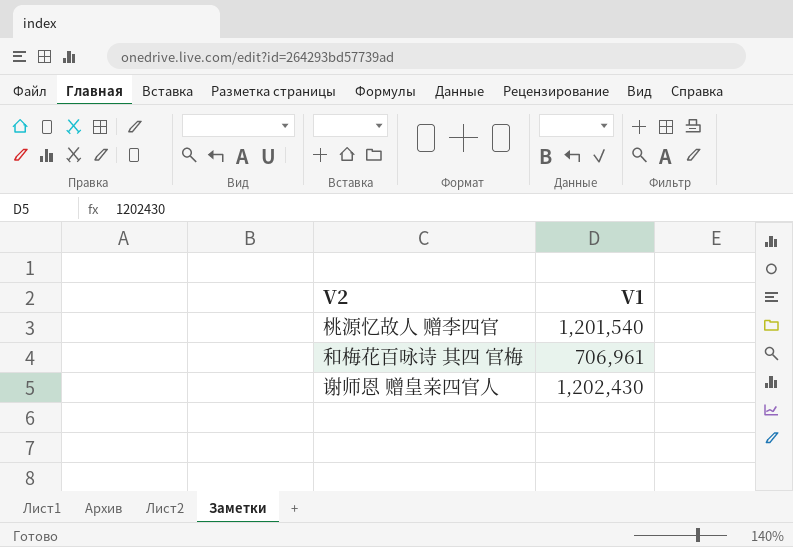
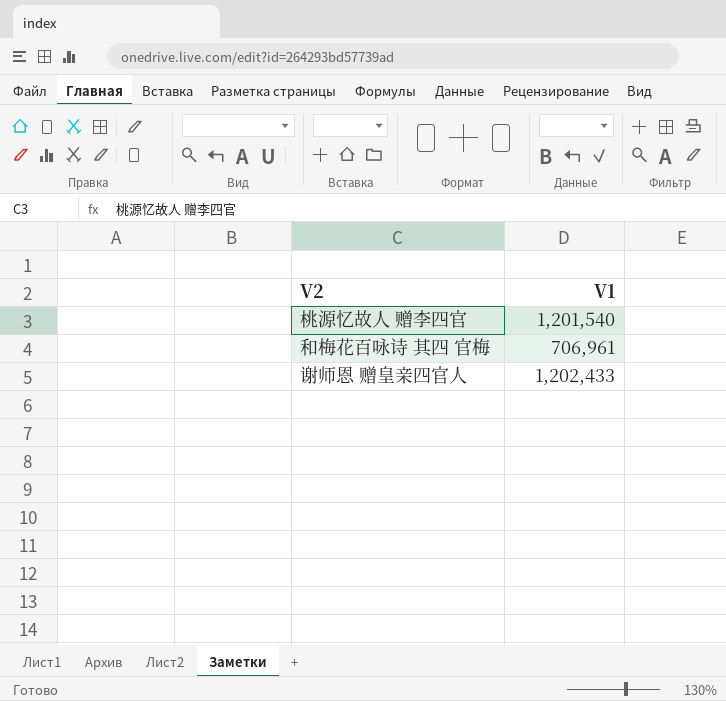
谢师恩 赠皇亲四官人 | V1: 1,202,430 -> 1,202,433

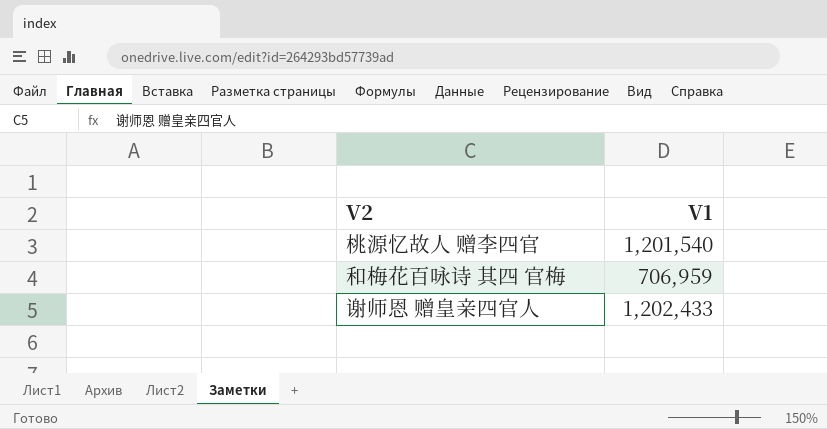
和梅花百咏诗 其四 官梅 | V1: 706,961 -> 706,959

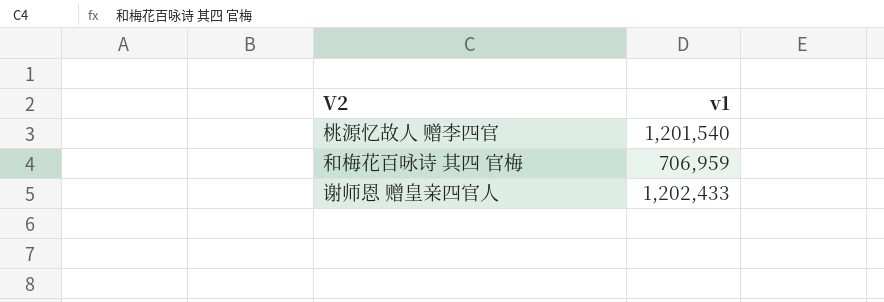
column name: V1 -> v1

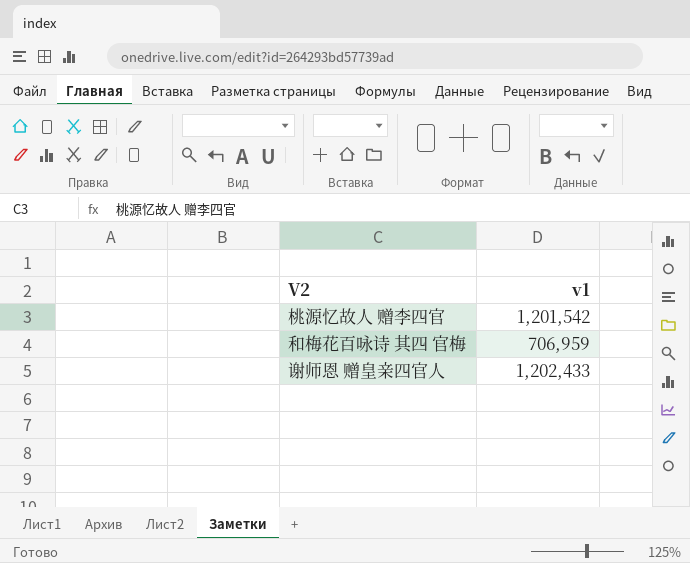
桃源忆故人 赠李四官 | v1: 1,201,540 -> 1,201,542

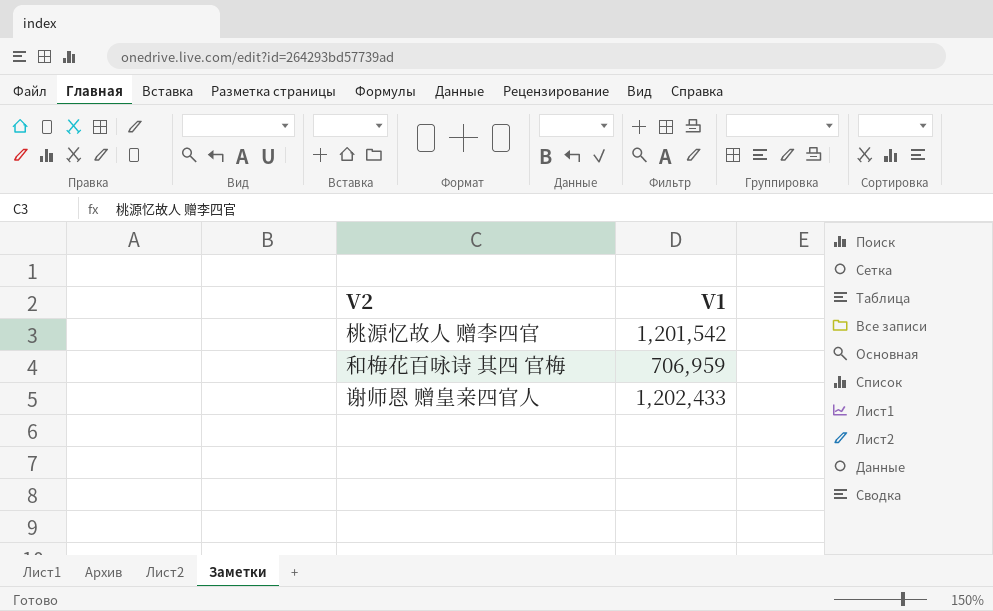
column name: v1 -> V1

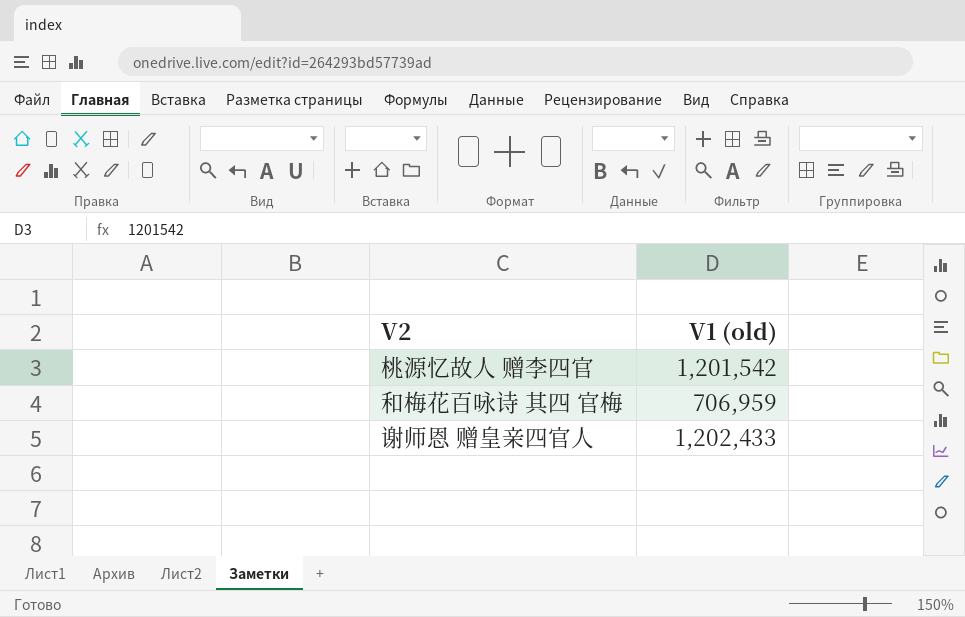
column name: V1 -> V1 (old)

